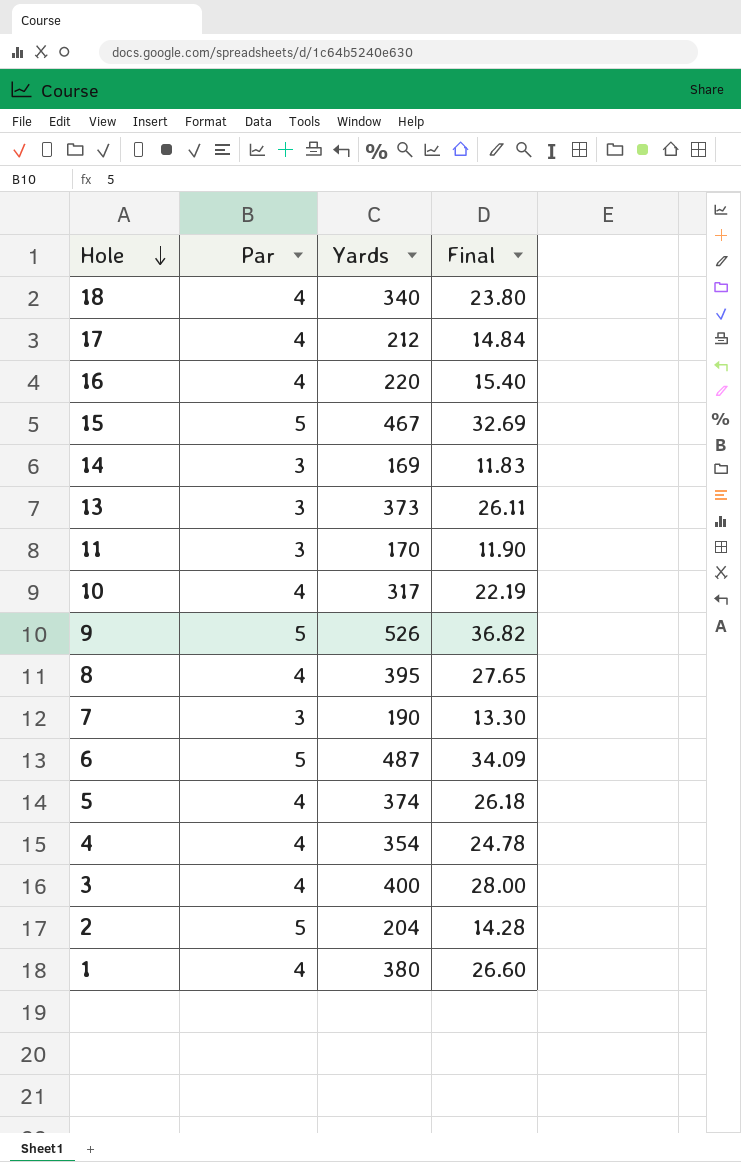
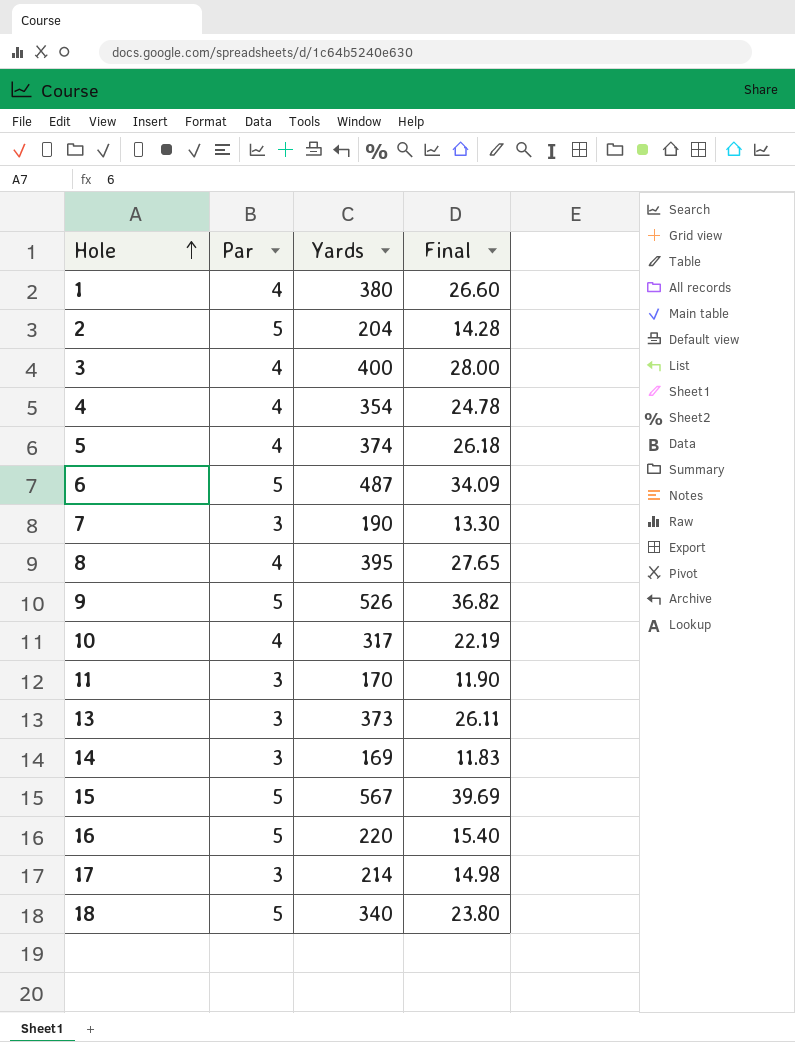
row order: Hole descending -> Hole ascending
15 | Yards: 467 -> 567
15 | Final: 32.69 -> 39.69
16 | Par: 4 -> 5
17 | Par: 4 -> 3
17 | Yards: 212 -> 214
17 | Final: 14.84 -> 14.98
18 | Par: 4 -> 5

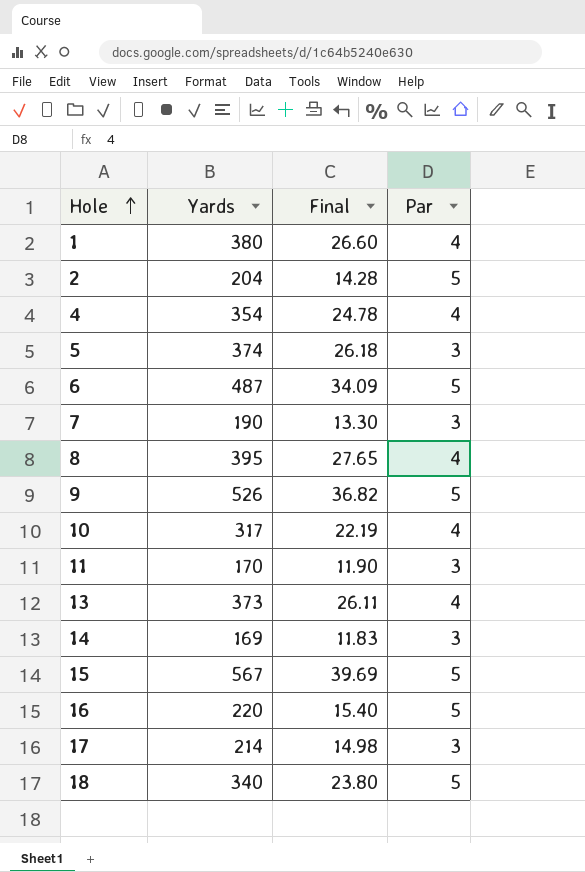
column Par | position: 2 -> 4
row 3: 4 | 400 | 28.00 -> none
5 | Par: 4 -> 3
13 | Par: 3 -> 4

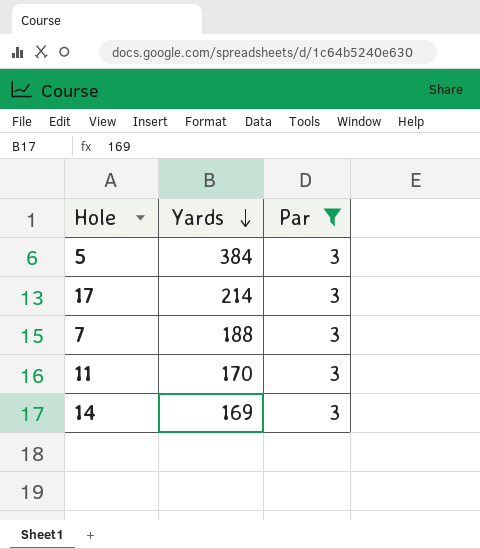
filter: none -> Par = 3
row order: Hole ascending -> Yards descending
column Final | formula: [Yards] * 0.07 -> none
5 | Yards: 374 -> 384
7 | Yards: 190 -> 188

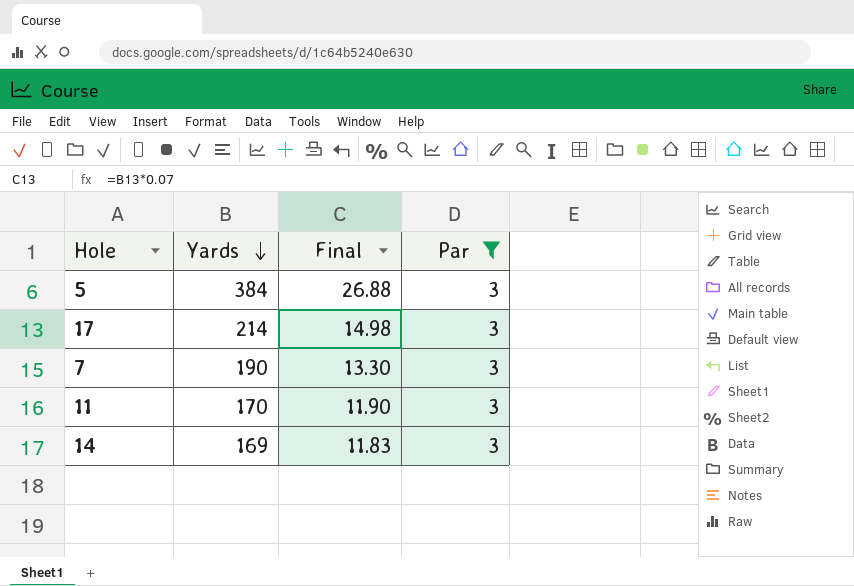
column Final | formula: none -> [Yards] * 0.07
7 | Yards: 188 -> 190

